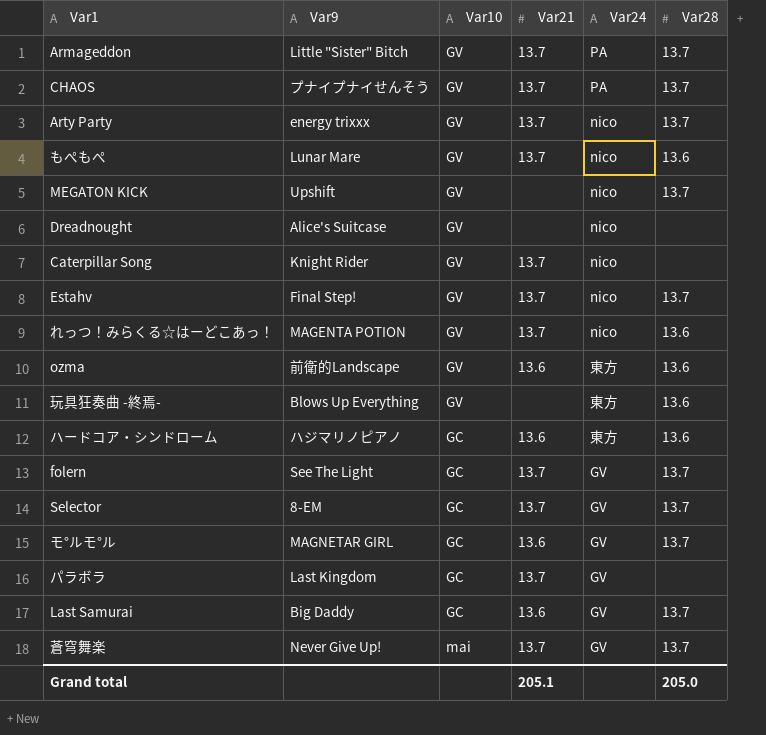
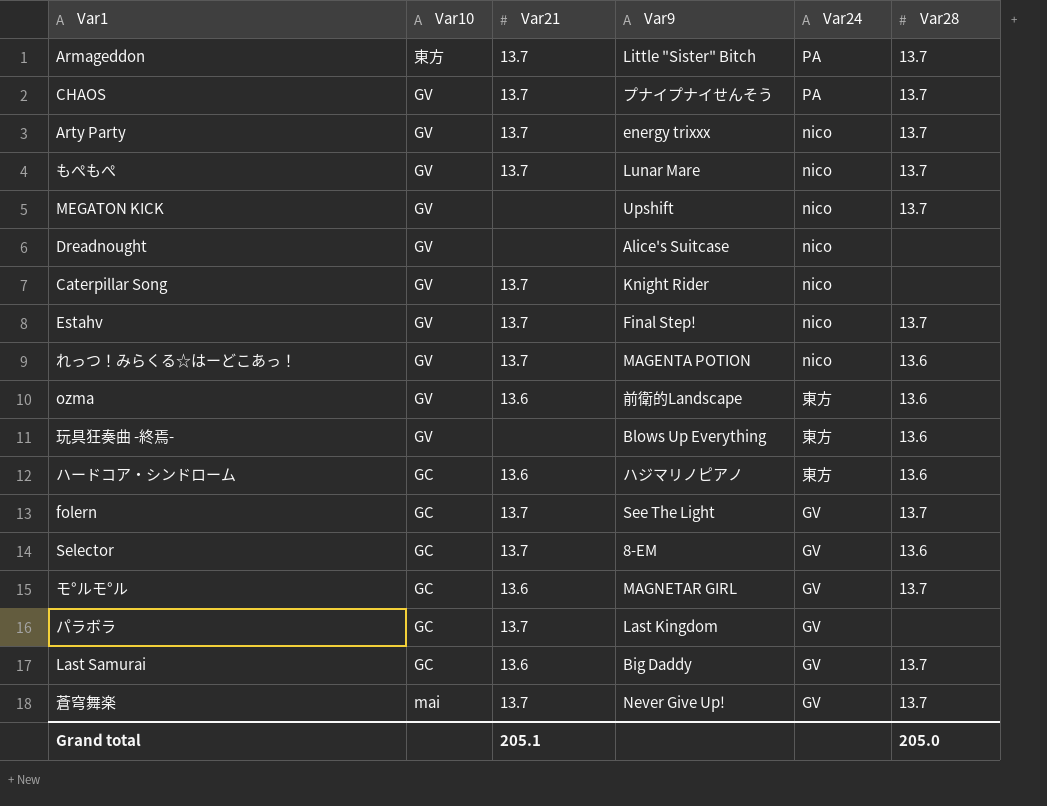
column Var9 | position: 2 -> 4
Armageddon | Var10: GV -> 東方
もぺもぺ | Var28: 13.6 -> 13.7
Selector | Var28: 13.7 -> 13.6

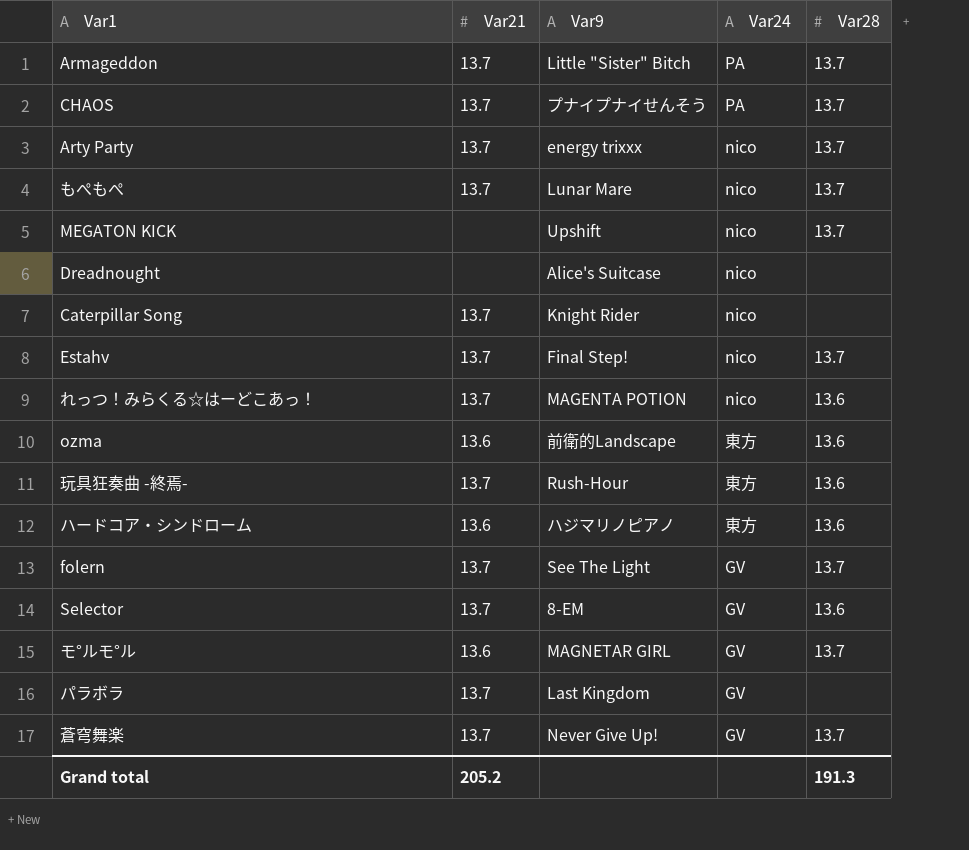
column Var10 | position: 2 -> none
row Last Samurai: GC | 13.6 | Big Daddy | GV | 13.7 -> none
玩具狂奏曲 -終焉- | Var21: none -> 13.7
玩具狂奏曲 -終焉- | Var9: Blows Up Everything -> Rush-Hour
Grand total | Var21: 205.1 -> 205.2
Grand total | Var28: 205.0 -> 191.3

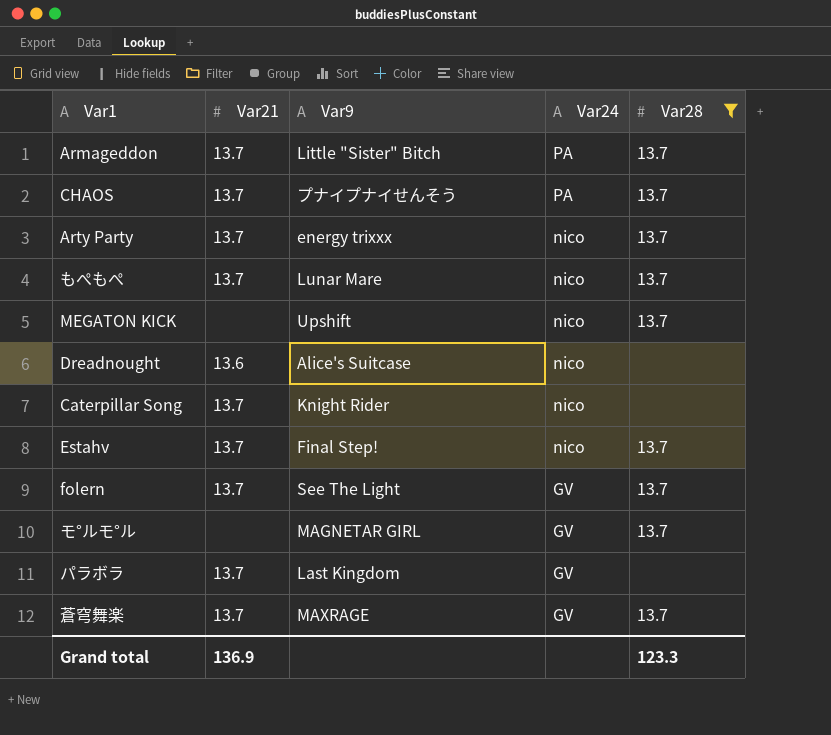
filter: none -> Var28 != 13.6
Dreadnought | Var21: none -> 13.6
モ°ルモ°ル | Var21: 13.6 -> none
蒼穹舞楽 | Var9: Never Give Up! -> MAXRAGE
Grand total | Var21: 205.2 -> 136.9
Grand total | Var28: 191.3 -> 123.3

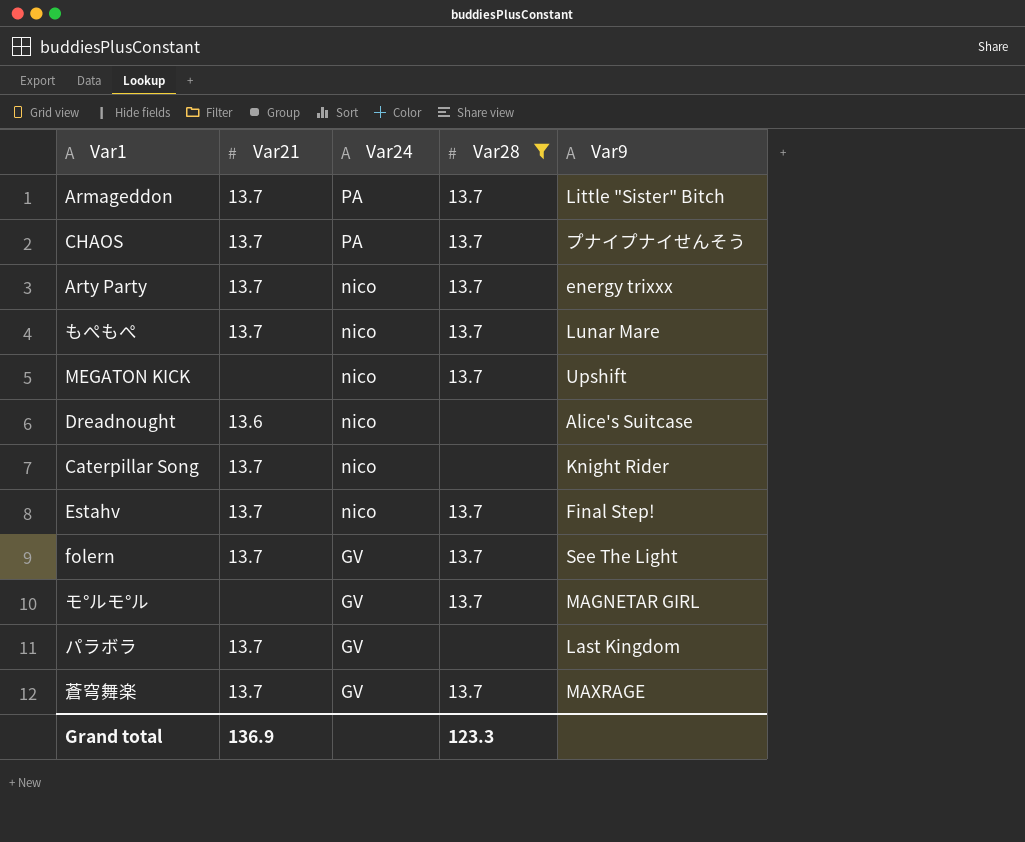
column Var9 | position: 3 -> 5

